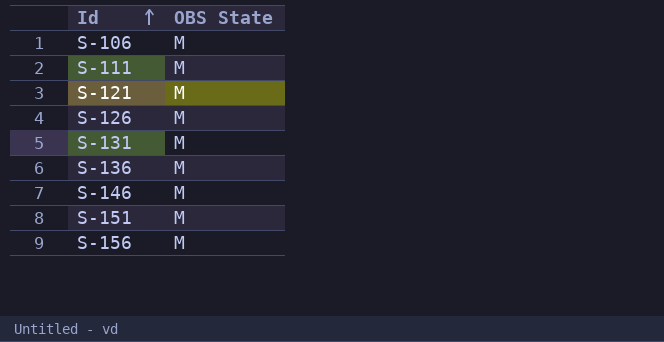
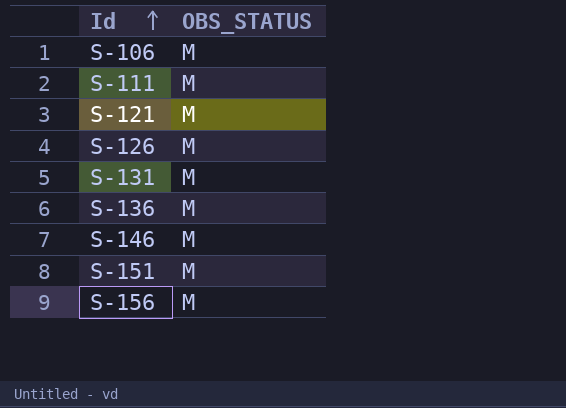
column name: OBS State -> OBS_STATUS

